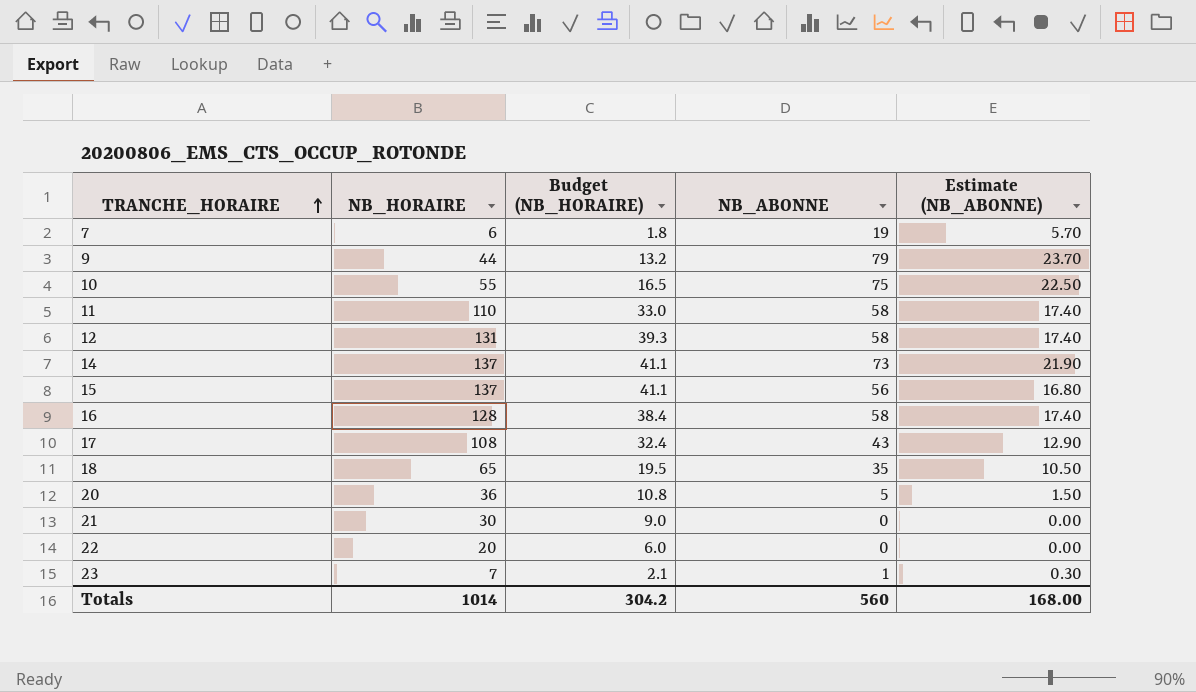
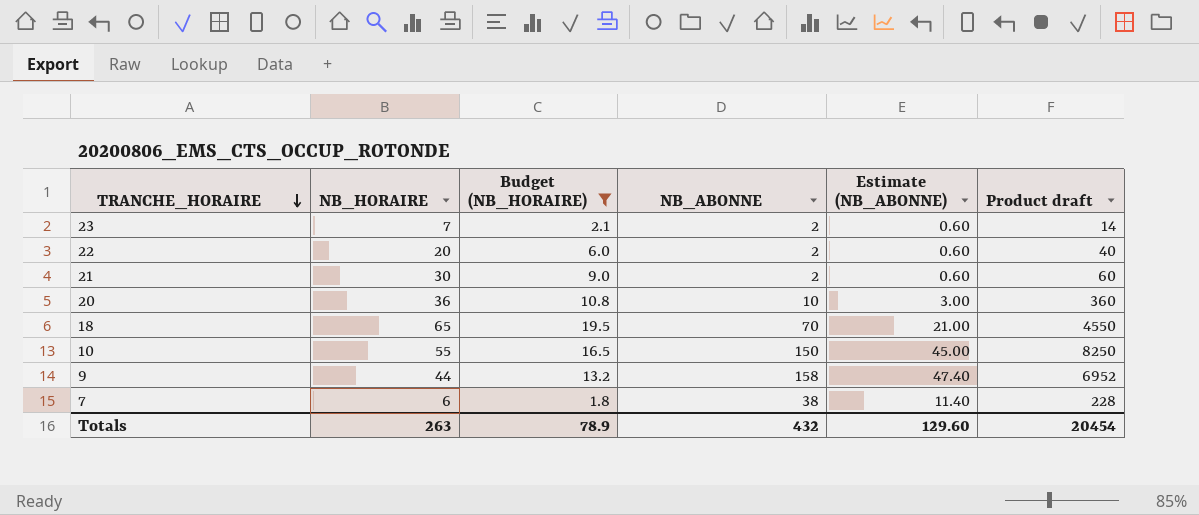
filter: none -> Budget (NB_HORAIRE) <= 19.5
row order: TRANCHE_HORAIRE ascending -> TRANCHE_HORAIRE descending
column Product draft | formula: none -> [NB_HORAIRE] * [NB_ABONNE]
23 | NB_ABONNE: 1 -> 2
23 | Estimate (NB_ABONNE): 0.30 -> 0.60
22 | NB_ABONNE: 0 -> 2
22 | Estimate (NB_ABONNE): 0.00 -> 0.60
21 | NB_ABONNE: 0 -> 2
21 | Estimate (NB_ABONNE): 0.00 -> 0.60
20 | NB_ABONNE: 5 -> 10
20 | Estimate (NB_ABONNE): 1.50 -> 3.00
18 | NB_ABONNE: 35 -> 70
18 | Estimate (NB_ABONNE): 10.50 -> 21.00
10 | NB_ABONNE: 75 -> 150
10 | Estimate (NB_ABONNE): 22.50 -> 45.00
9 | NB_ABONNE: 79 -> 158
9 | Estimate (NB_ABONNE): 23.70 -> 47.40
7 | NB_ABONNE: 19 -> 38
7 | Estimate (NB_ABONNE): 5.70 -> 11.40
Totals | NB_HORAIRE: 1014 -> 263
Totals | Budget (NB_HORAIRE): 304.2 -> 78.9
Totals | NB_ABONNE: 560 -> 432
Totals | Estimate (NB_ABONNE): 168.00 -> 129.60

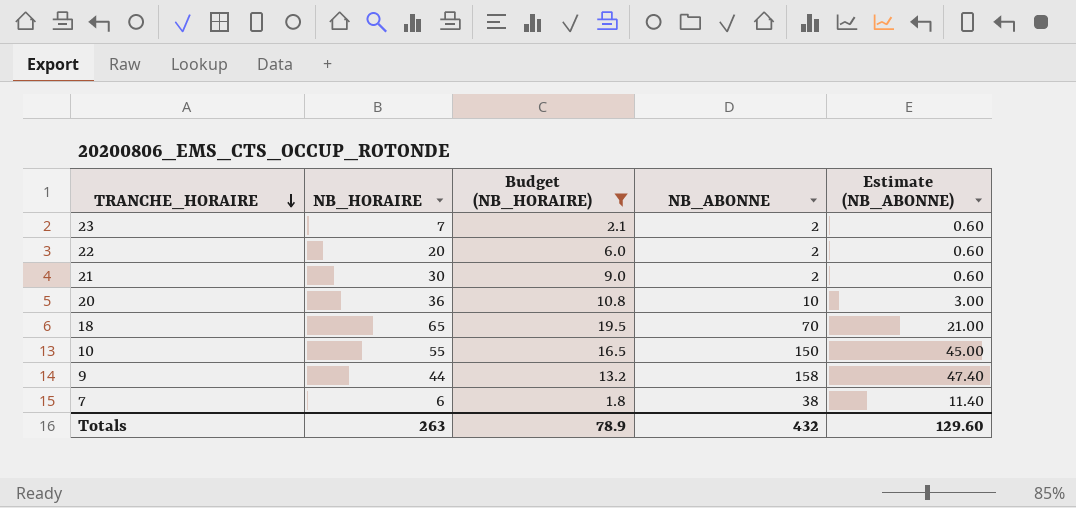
column Product draft | formula: [NB_HORAIRE] * [NB_ABONNE] -> none

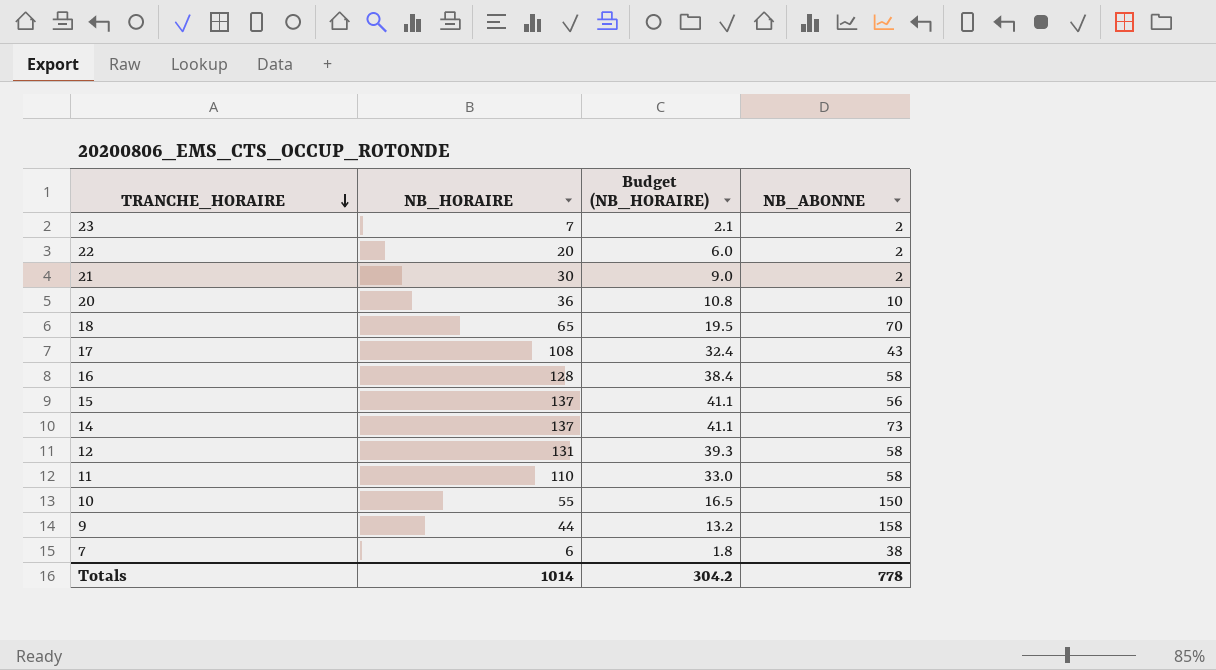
filter: Budget (NB_HORAIRE) <= 19.5 -> none
column Estimate (NB_ABONNE) | formula: [NB_ABONNE] * 0.3 -> none
Totals | NB_HORAIRE: 263 -> 1014
Totals | Budget (NB_HORAIRE): 78.9 -> 304.2
Totals | NB_ABONNE: 432 -> 778

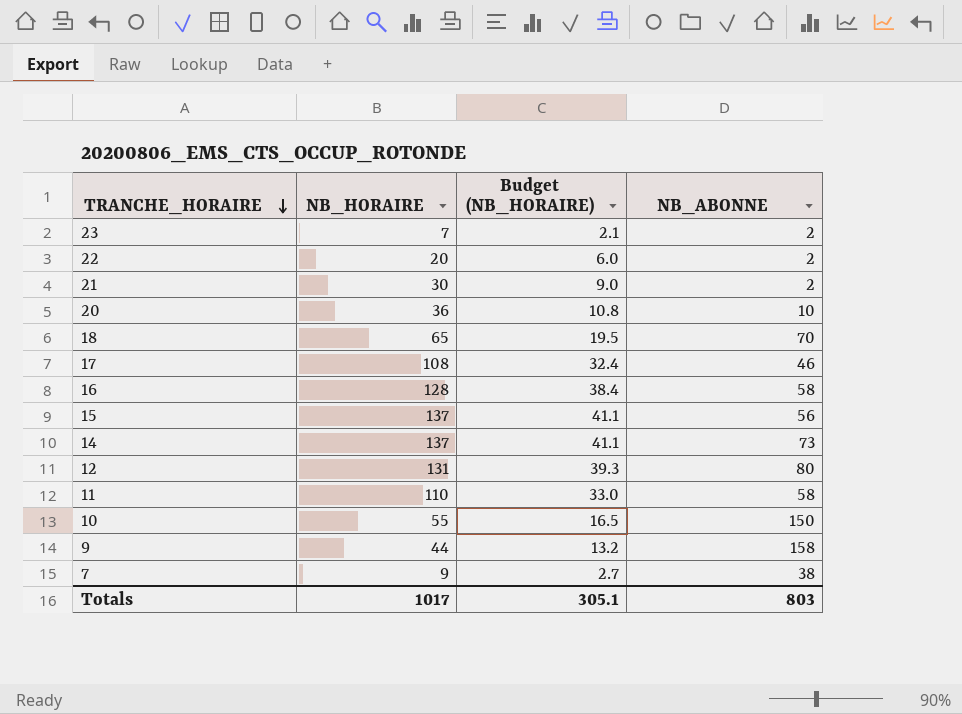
17 | NB_ABONNE: 43 -> 46
12 | NB_ABONNE: 58 -> 80
7 | NB_HORAIRE: 6 -> 9
7 | Budget (NB_HORAIRE): 1.8 -> 2.7
Totals | NB_HORAIRE: 1014 -> 1017
Totals | Budget (NB_HORAIRE): 304.2 -> 305.1
Totals | NB_ABONNE: 778 -> 803

